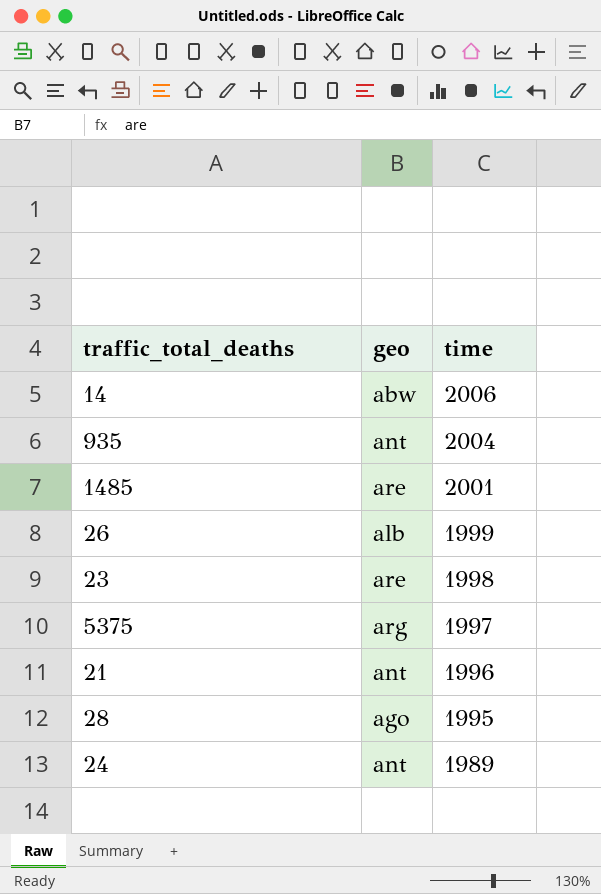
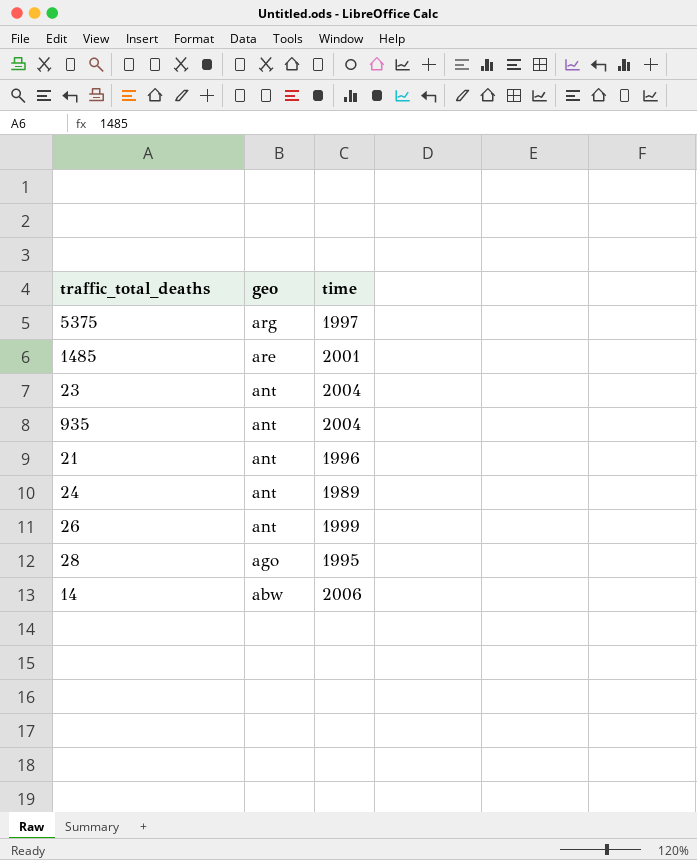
row order: time descending -> geo descending
23 | geo: are -> ant
23 | time: 1998 -> 2004
26 | geo: alb -> ant

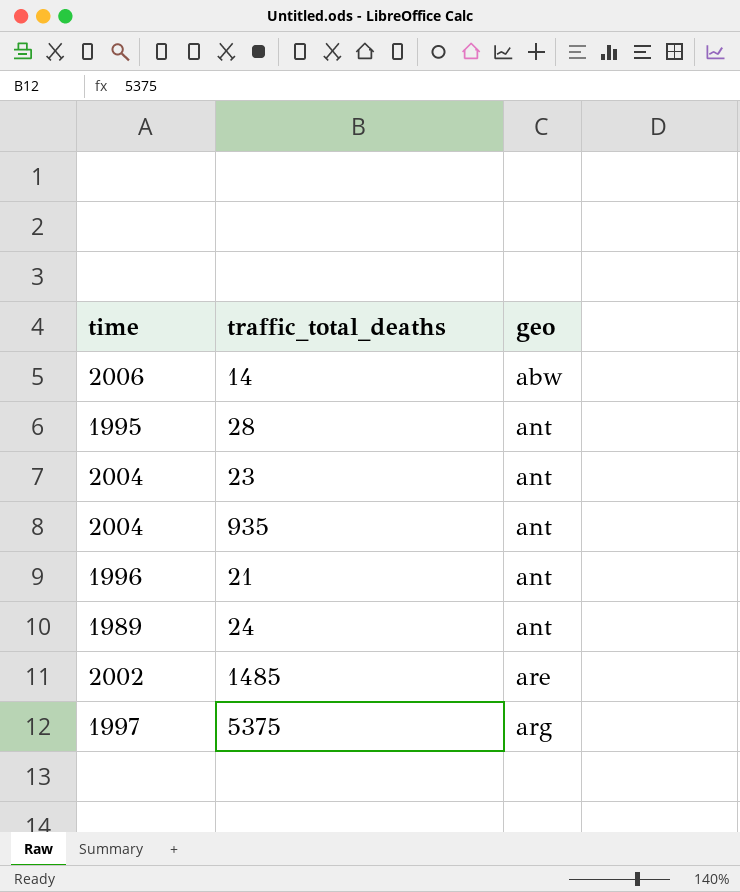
row order: geo descending -> geo ascending
column time | position: 3 -> 1
row 26: ant | 1999 -> none
28 | geo: ago -> ant
1485 | time: 2001 -> 2002

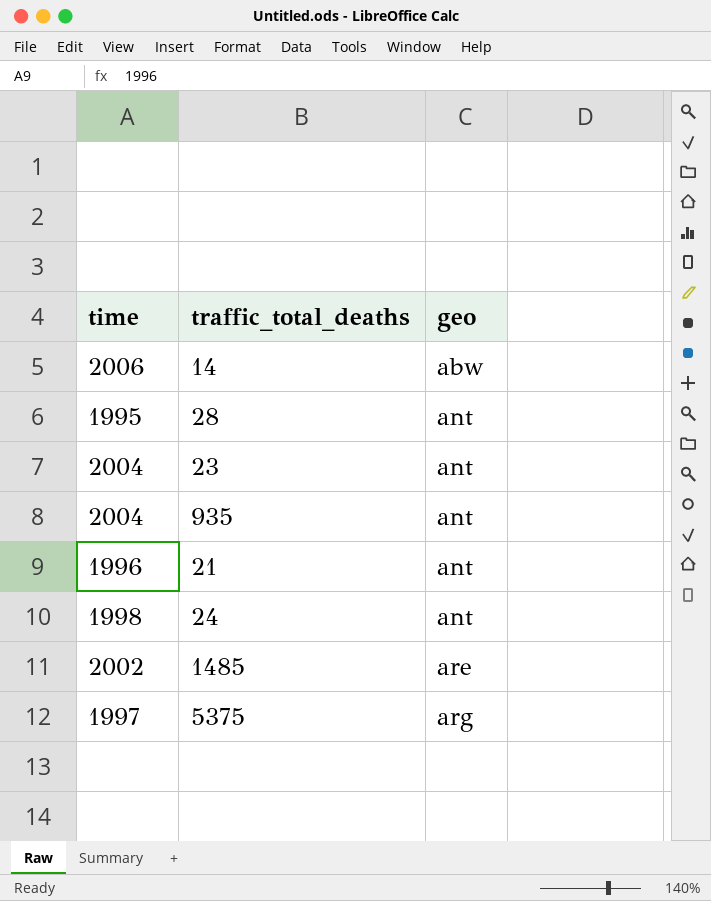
24 | time: 1989 -> 1998

